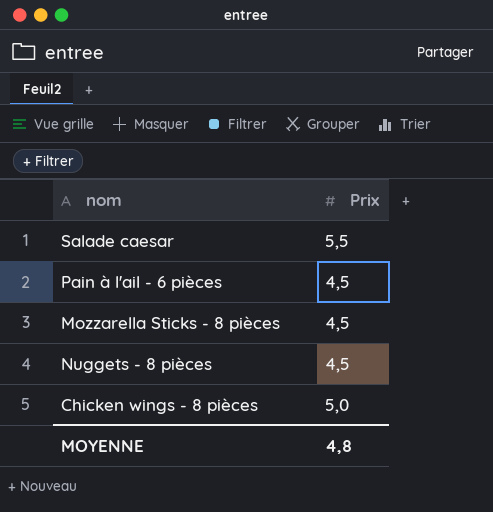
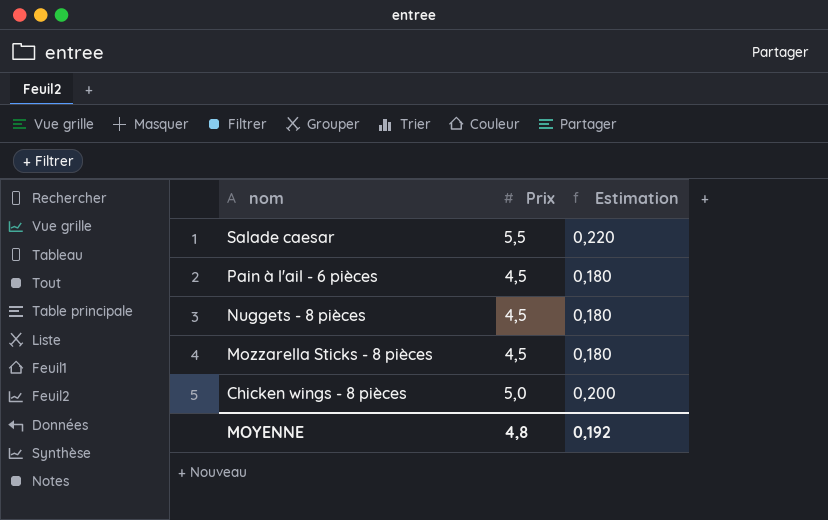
row order: none -> nom descending
column Estimation | formula: none -> [Prix] * 0,04

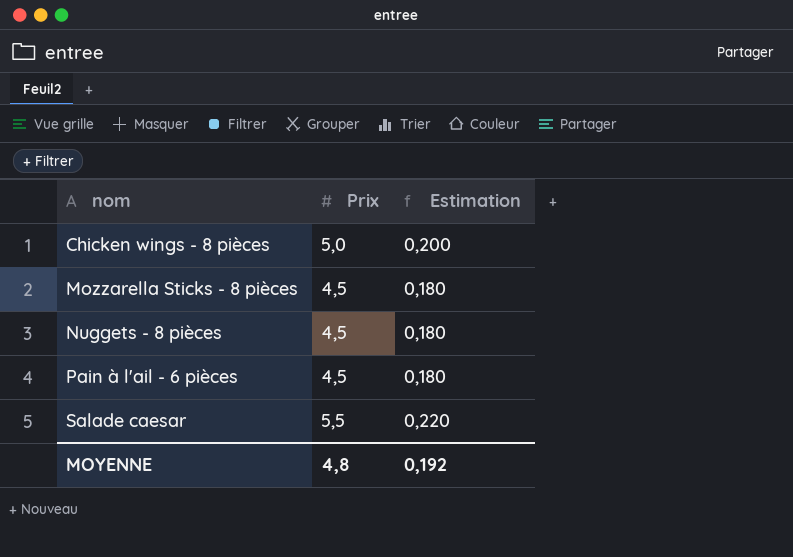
row order: nom descending -> nom ascending

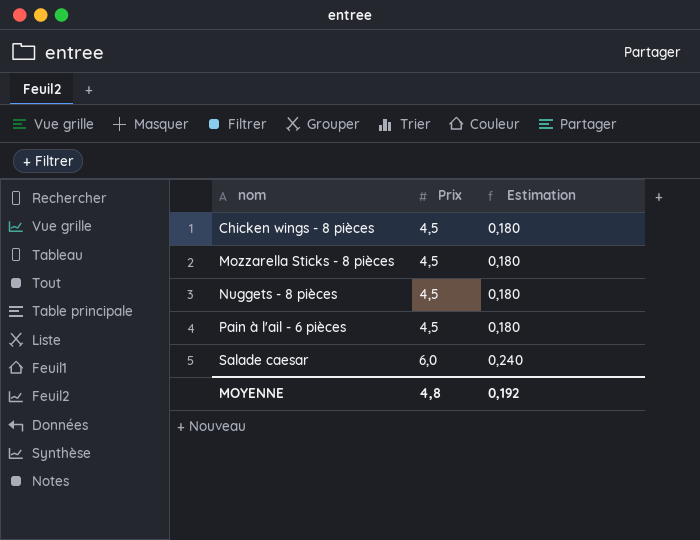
Chicken wings - 8 pièces | Prix: 5,0 -> 4,5
Chicken wings - 8 pièces | Estimation: 0,200 -> 0,180
Salade caesar | Prix: 5,5 -> 6,0
Salade caesar | Estimation: 0,220 -> 0,240

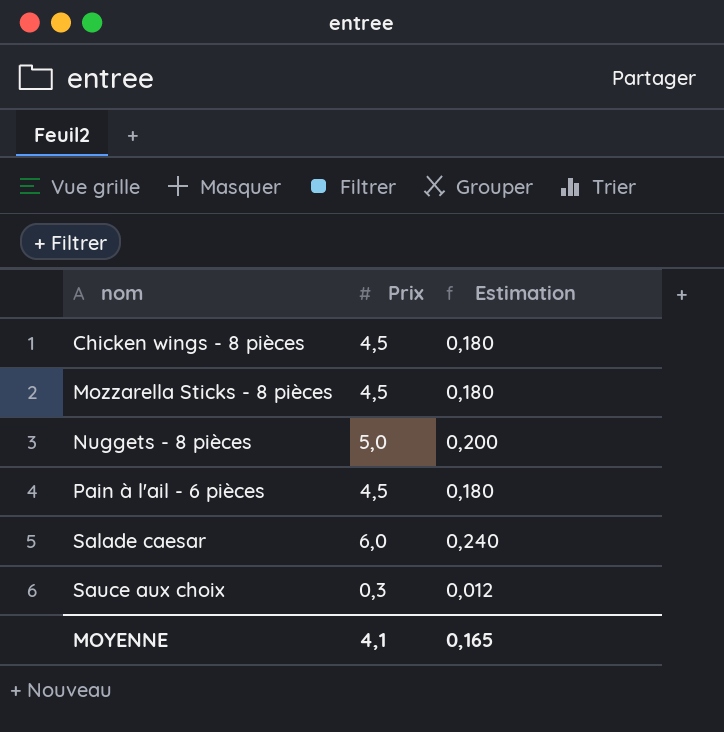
Nuggets - 8 pièces | Prix: 4,5 -> 5,0
Nuggets - 8 pièces | Estimation: 0,180 -> 0,200
row Sauce aux choix: none -> 0,3 | 0,012
MOYENNE | Prix: 4,8 -> 4,1
MOYENNE | Estimation: 0,192 -> 0,165

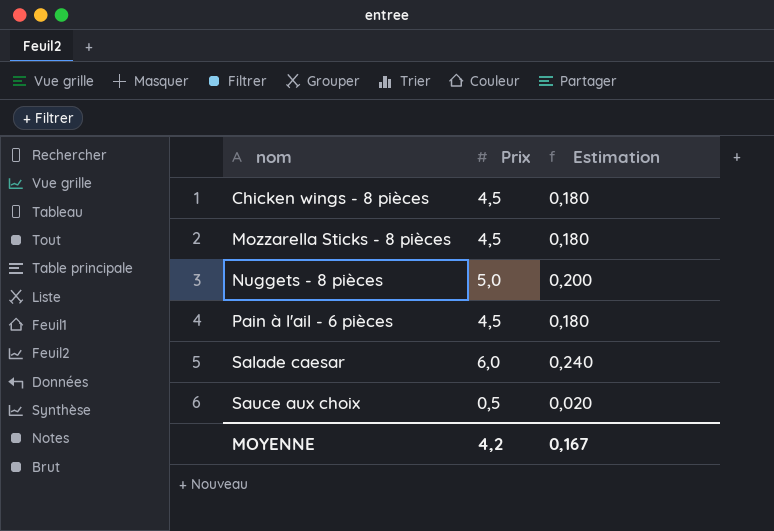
Sauce aux choix | Prix: 0,3 -> 0,5
Sauce aux choix | Estimation: 0,012 -> 0,020
MOYENNE | Prix: 4,1 -> 4,2
MOYENNE | Estimation: 0,165 -> 0,167

